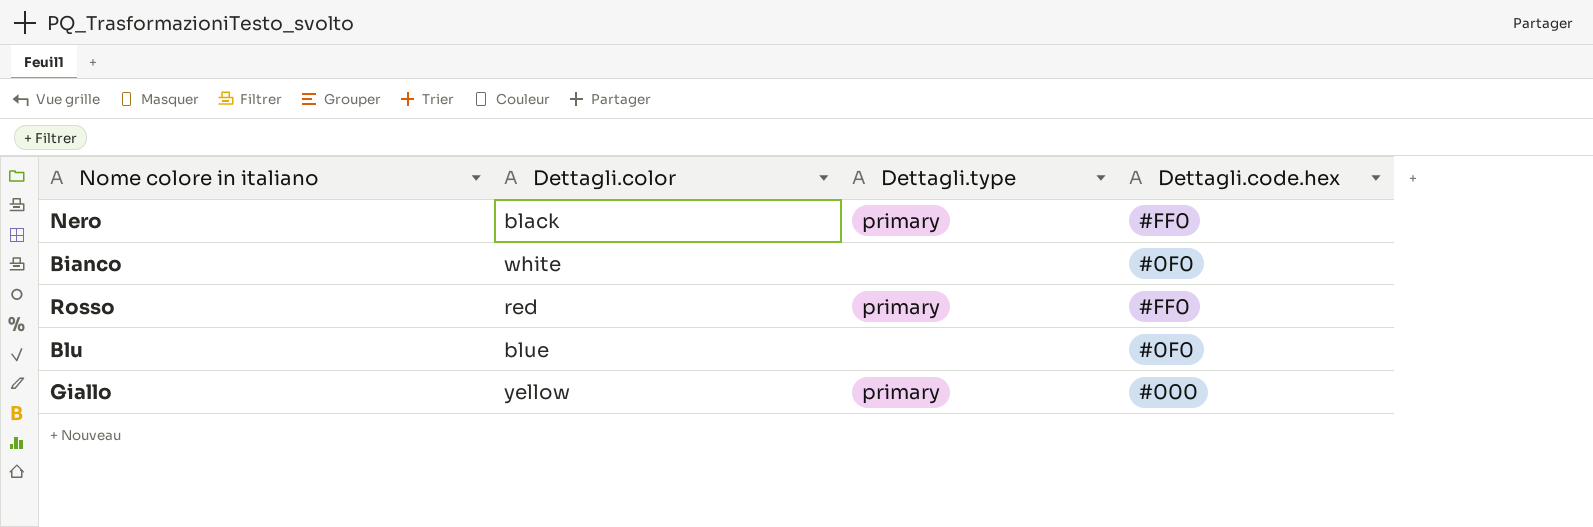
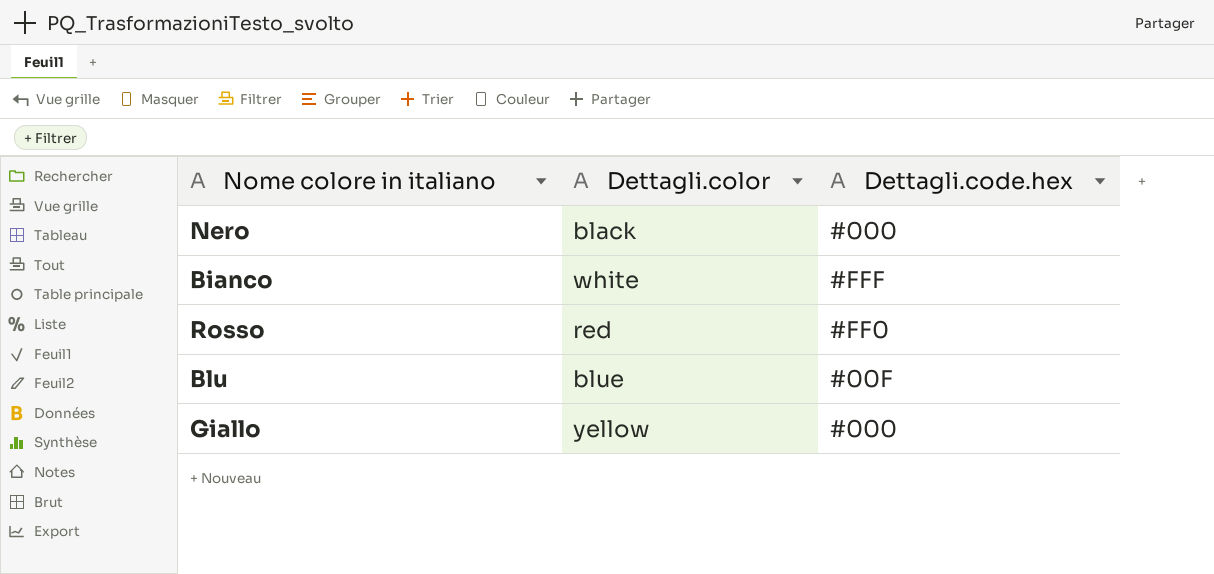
column Dettagli.type | position: 3 -> none
Nero | Dettagli.code.hex: #FF0 -> #000
Bianco | Dettagli.code.hex: #0F0 -> #FFF
Blu | Dettagli.code.hex: #0F0 -> #00F

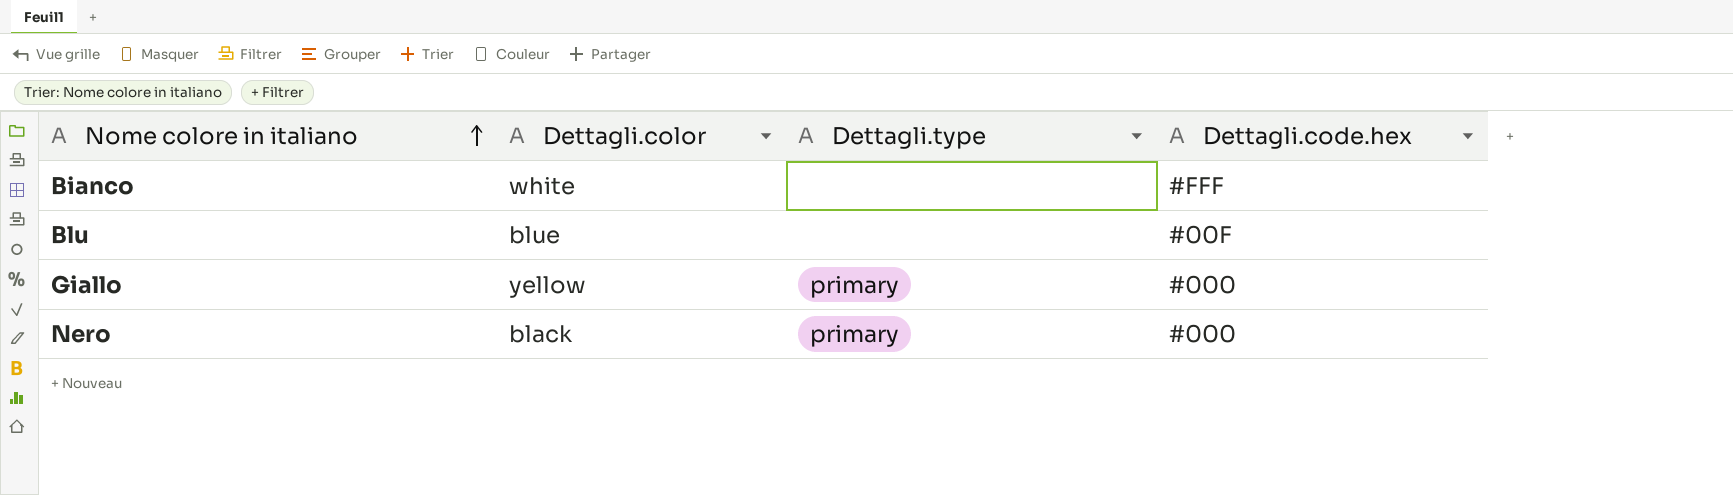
row order: none -> Nome colore in italiano ascending
column Dettagli.type | position: none -> 3
row Rosso: red | #FF0 -> none

